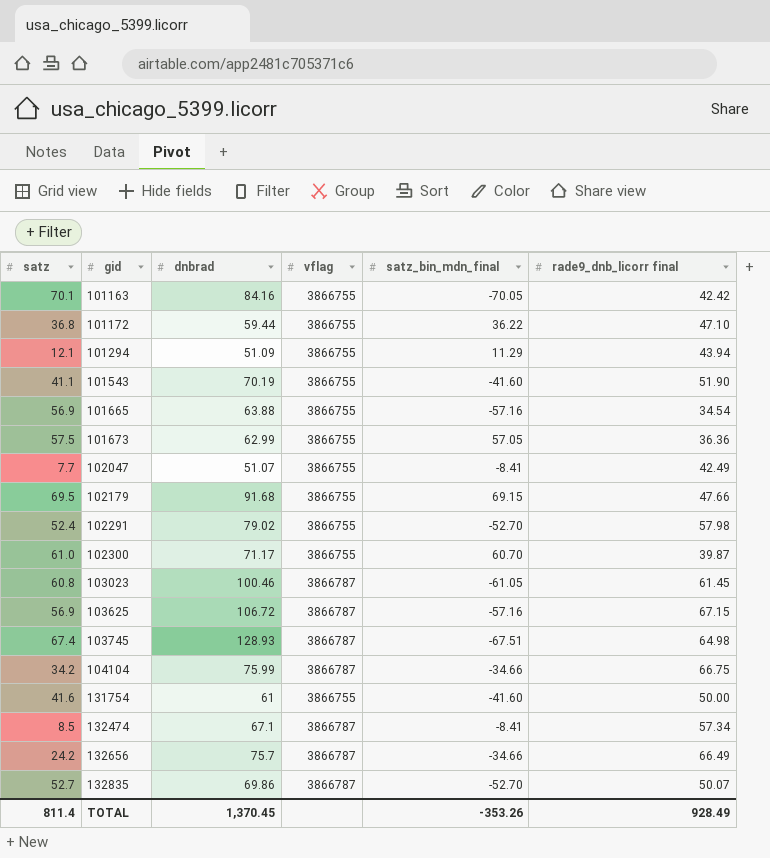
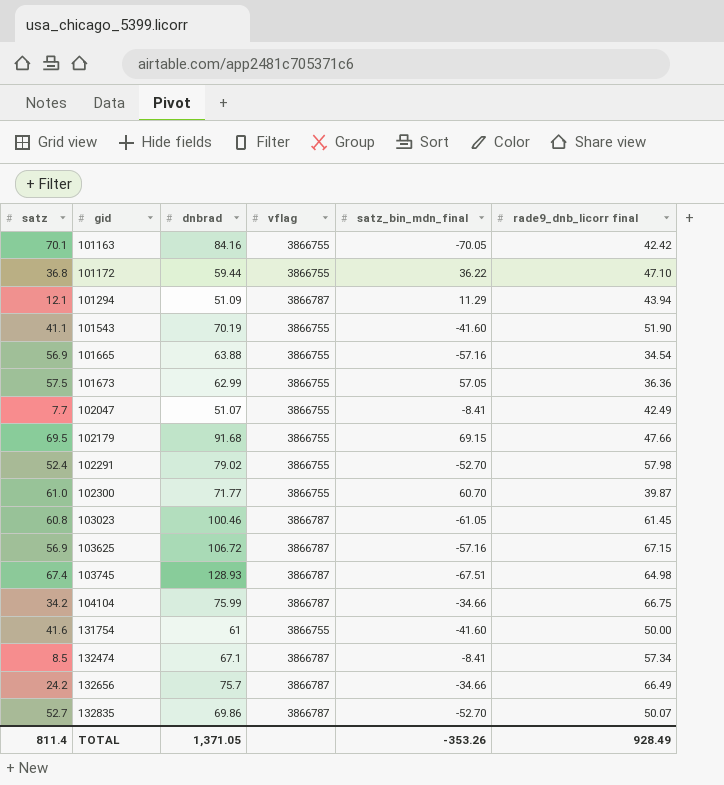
101294 | vflag: 3866755 -> 3866787
102300 | dnbrad: 71.17 -> 71.77
TOTAL | dnbrad: 1,370.45 -> 1,371.05

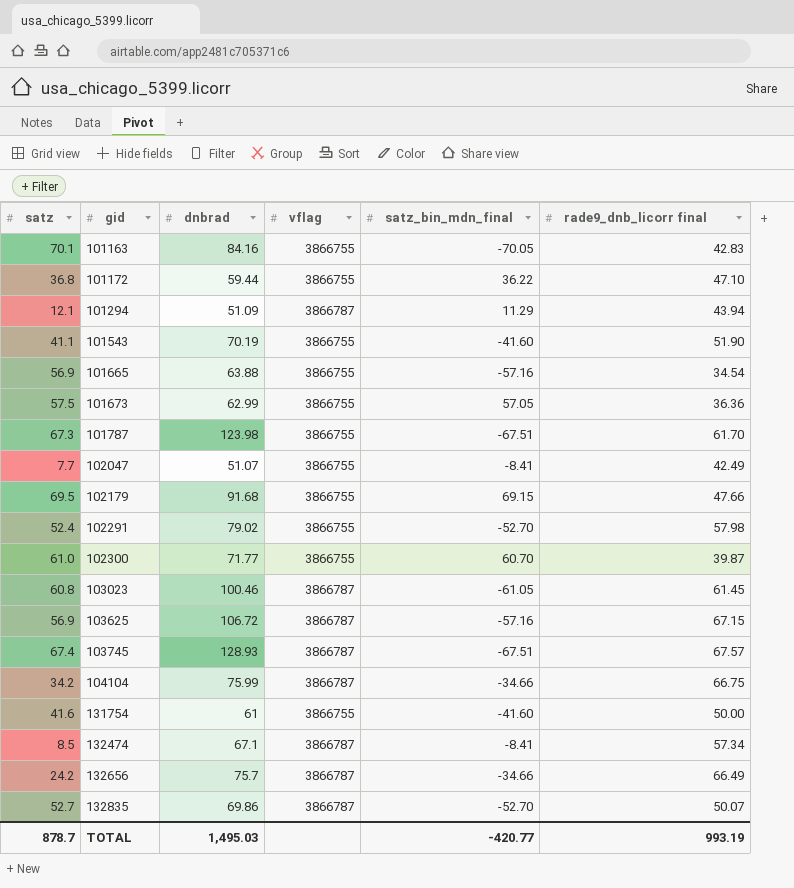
101163 | rade9_dnb_licorr final: 42.42 -> 42.83
row 101787: none -> 67.3 | 123.98 | 3866755 | -67.51 | 61.70
103745 | rade9_dnb_licorr final: 64.98 -> 67.57
TOTAL | satz: 811.4 -> 878.7
TOTAL | dnbrad: 1,371.05 -> 1,495.03
TOTAL | satz_bin_mdn_final: -353.26 -> -420.77
TOTAL | rade9_dnb_licorr final: 928.49 -> 993.19

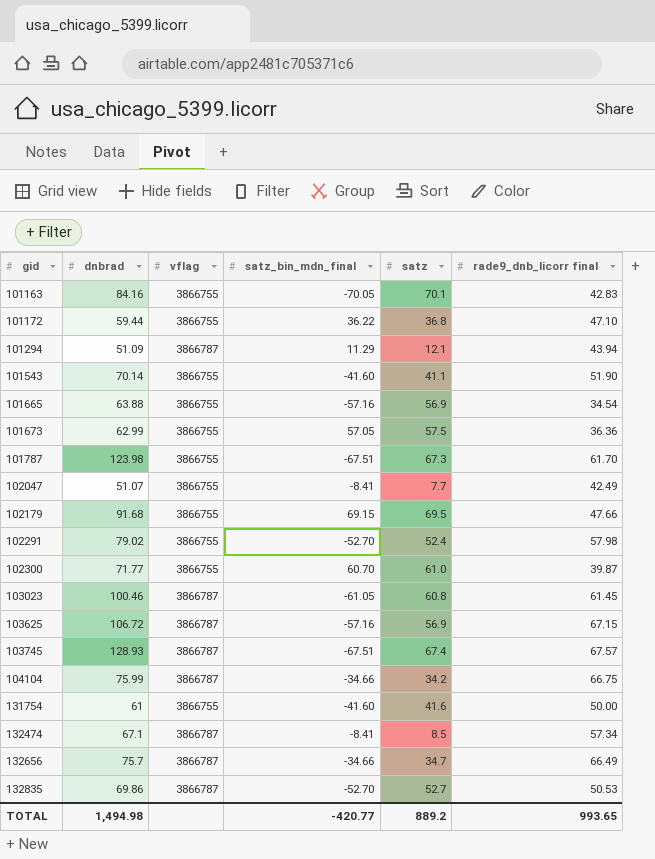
column satz | position: 1 -> 5
101543 | dnbrad: 70.19 -> 70.14
132656 | satz: 24.2 -> 34.7
132835 | rade9_dnb_licorr final: 50.07 -> 50.53
TOTAL | dnbrad: 1,495.03 -> 1,494.98
TOTAL | satz: 878.7 -> 889.2
TOTAL | rade9_dnb_licorr final: 993.19 -> 993.65

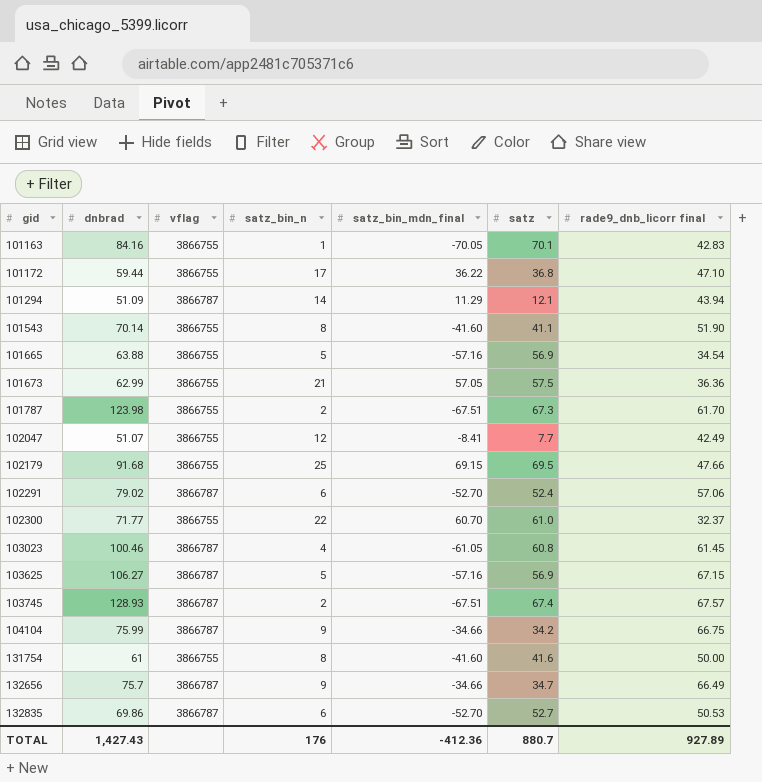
column satz_bin_n | position: none -> 4
row 132474: 67.1 | 3866787 | -8.41 | 8.5 | 57.34 -> none
102291 | vflag: 3866755 -> 3866787
102291 | rade9_dnb_licorr final: 57.98 -> 57.06
102300 | rade9_dnb_licorr final: 39.87 -> 32.37
103625 | dnbrad: 106.72 -> 106.27
TOTAL | dnbrad: 1,494.98 -> 1,427.43
TOTAL | satz_bin_mdn_final: -420.77 -> -412.36
TOTAL | satz: 889.2 -> 880.7
TOTAL | rade9_dnb_licorr final: 993.65 -> 927.89

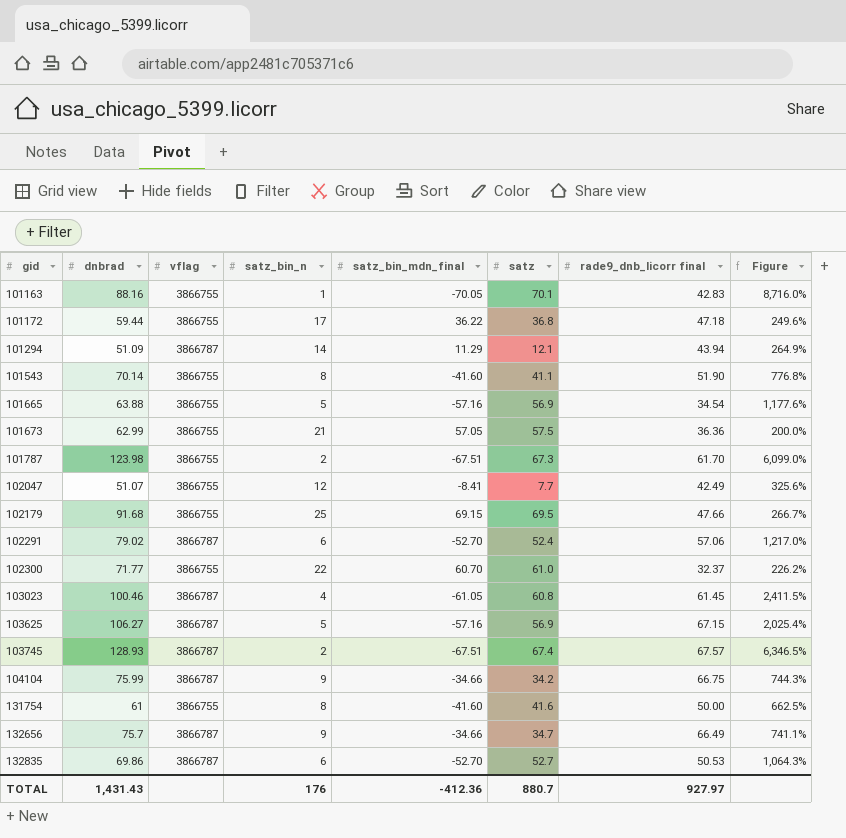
column Figure | formula: none -> ([dnbrad] - [satz_bin_n]) / [satz_bin_n]
101163 | dnbrad: 84.16 -> 88.16
101172 | rade9_dnb_licorr final: 47.10 -> 47.18
TOTAL | dnbrad: 1,427.43 -> 1,431.43
TOTAL | rade9_dnb_licorr final: 927.89 -> 927.97

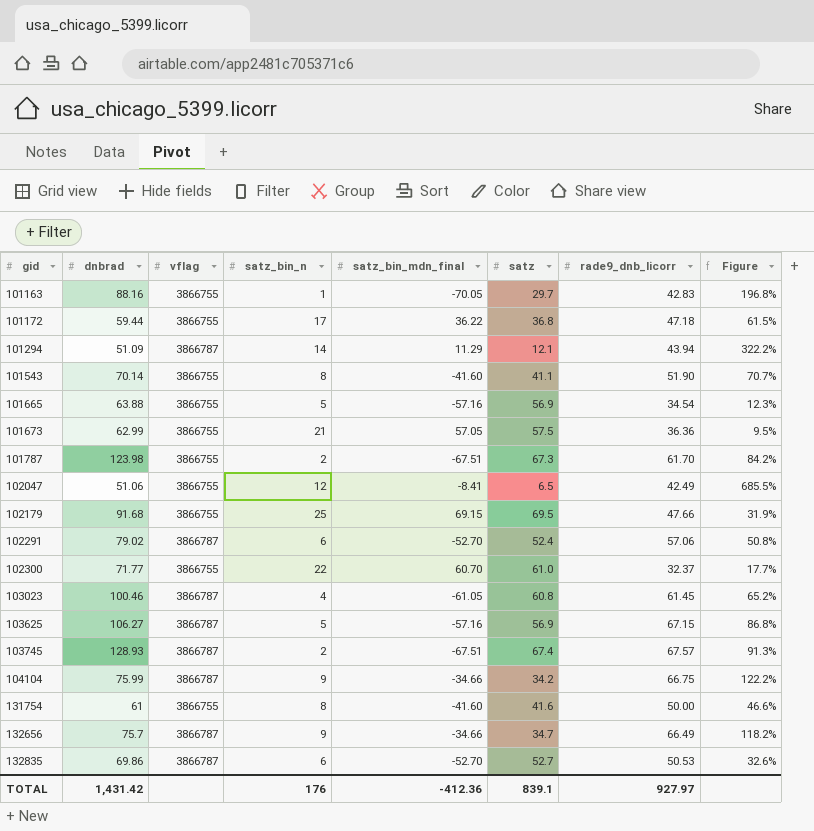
column name: rade9_dnb_licorr final -> rade9_dnb_licorr
column Figure | formula: ([dnbrad] - [satz_bin_n]) / [satz_bin_n] -> ([dnbrad] - [satz]) / [satz]
101163 | satz: 70.1 -> 29.7
102047 | dnbrad: 51.07 -> 51.06
102047 | satz: 7.7 -> 6.5
TOTAL | dnbrad: 1,431.43 -> 1,431.42
TOTAL | satz: 880.7 -> 839.1

